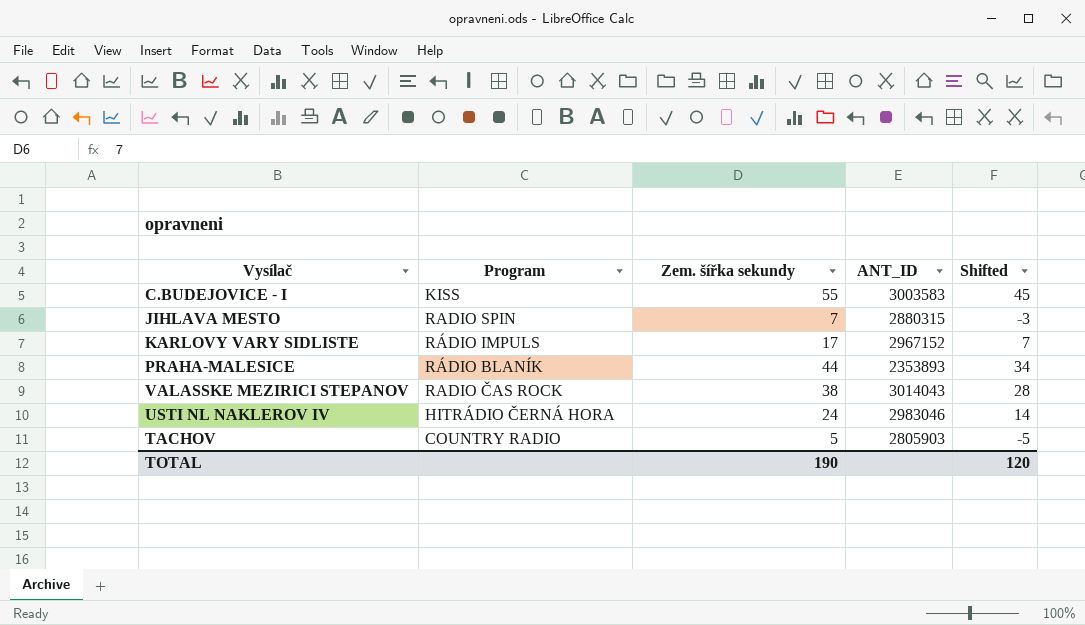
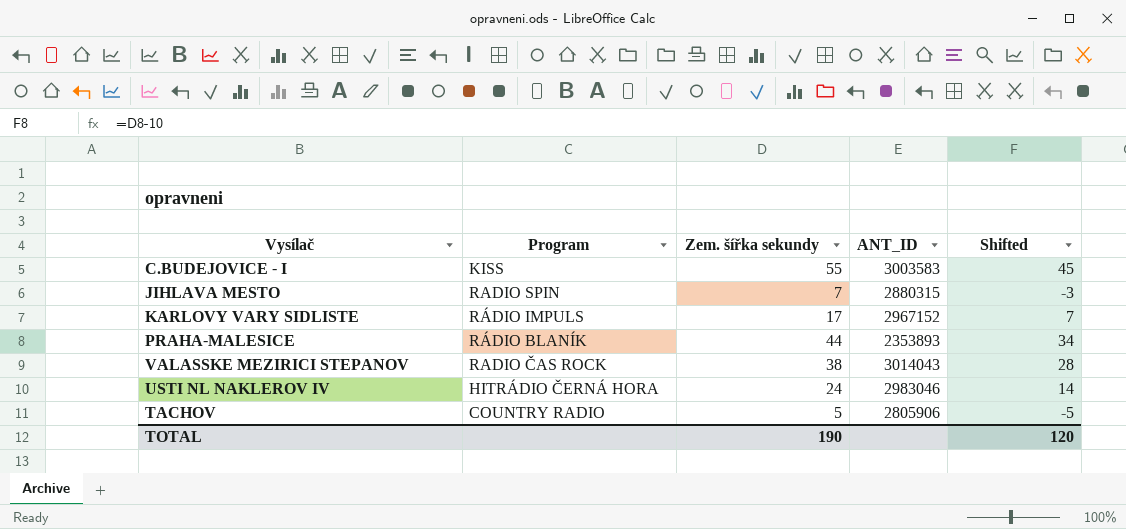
TACHOV | ANT_ID: 2805903 -> 2805906

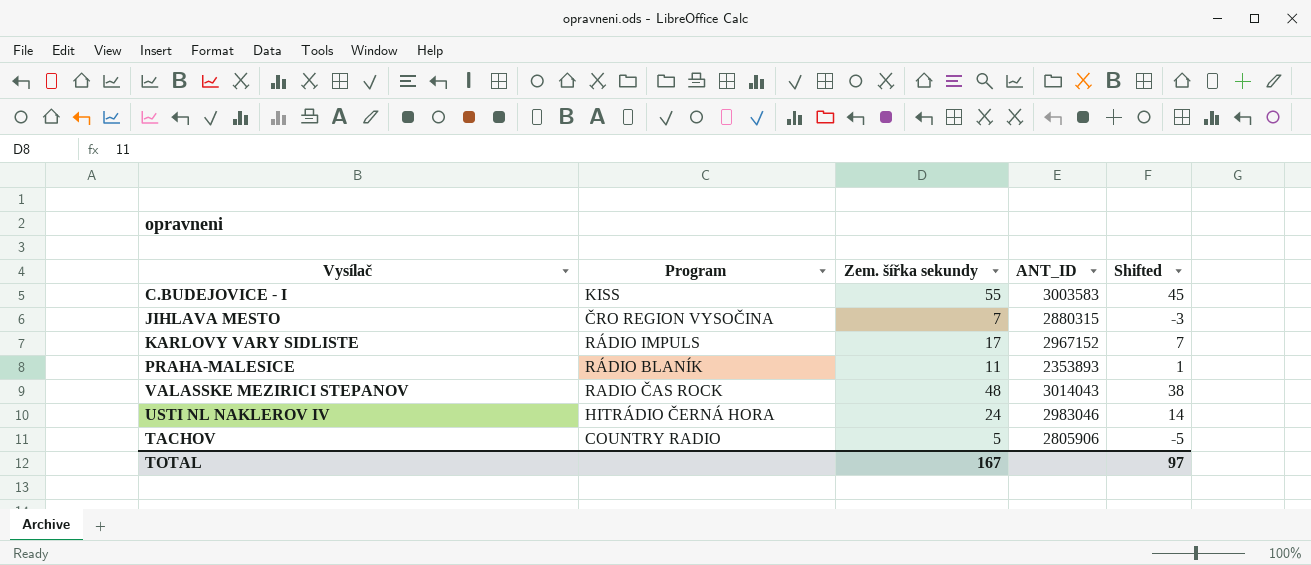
JIHLAVA MESTO | Program: RADIO SPIN -> ČRO REGION VYSOČINA
PRAHA-MALESICE | Zem. šířka sekundy: 44 -> 11
PRAHA-MALESICE | Shifted: 34 -> 1
VALASSKE MEZIRICI STEPANOV | Zem. šířka sekundy: 38 -> 48
VALASSKE MEZIRICI STEPANOV | Shifted: 28 -> 38
TOTAL | Zem. šířka sekundy: 190 -> 167
TOTAL | Shifted: 120 -> 97

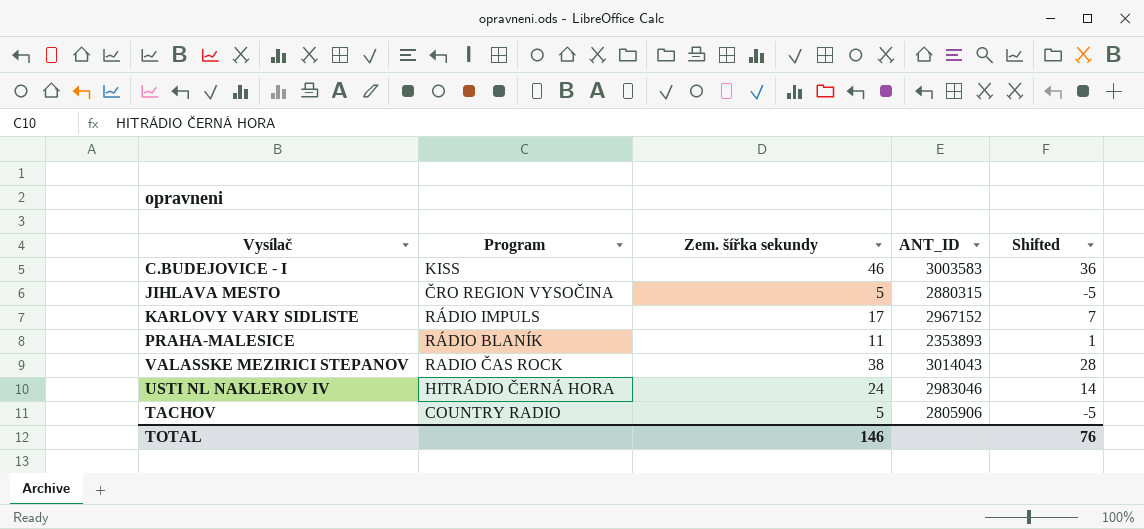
C.BUDEJOVICE - I | Zem. šířka sekundy: 55 -> 46
C.BUDEJOVICE - I | Shifted: 45 -> 36
JIHLAVA MESTO | Zem. šířka sekundy: 7 -> 5
JIHLAVA MESTO | Shifted: -3 -> -5
VALASSKE MEZIRICI STEPANOV | Zem. šířka sekundy: 48 -> 38
VALASSKE MEZIRICI STEPANOV | Shifted: 38 -> 28
TOTAL | Zem. šířka sekundy: 167 -> 146
TOTAL | Shifted: 97 -> 76

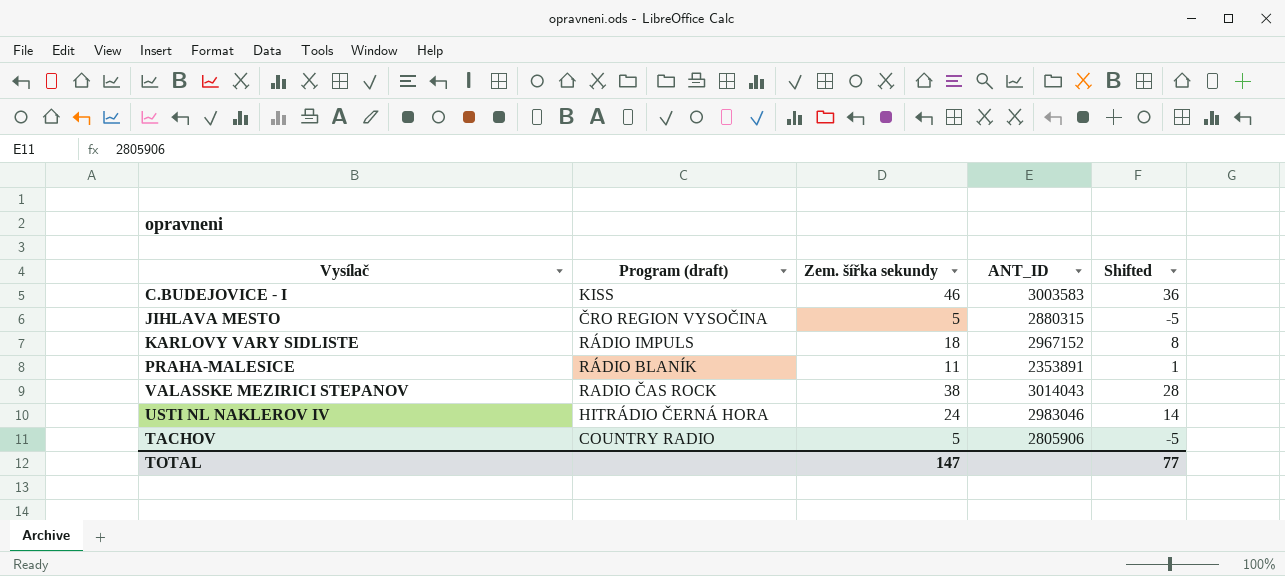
column name: Program -> Program (draft)
KARLOVY VARY SIDLISTE | Zem. šířka sekundy: 17 -> 18
KARLOVY VARY SIDLISTE | Shifted: 7 -> 8
PRAHA-MALESICE | ANT_ID: 2353893 -> 2353891
TOTAL | Zem. šířka sekundy: 146 -> 147
TOTAL | Shifted: 76 -> 77

